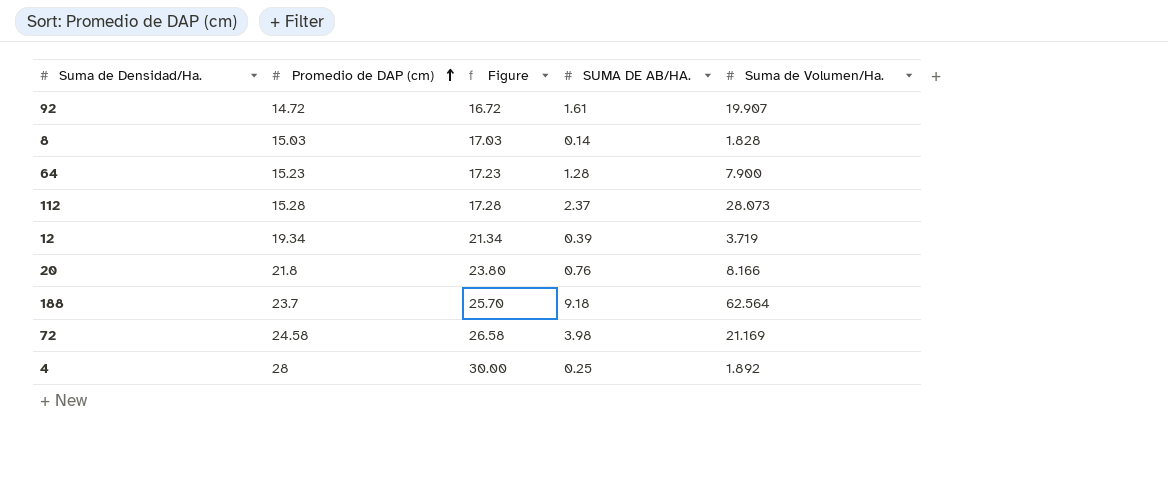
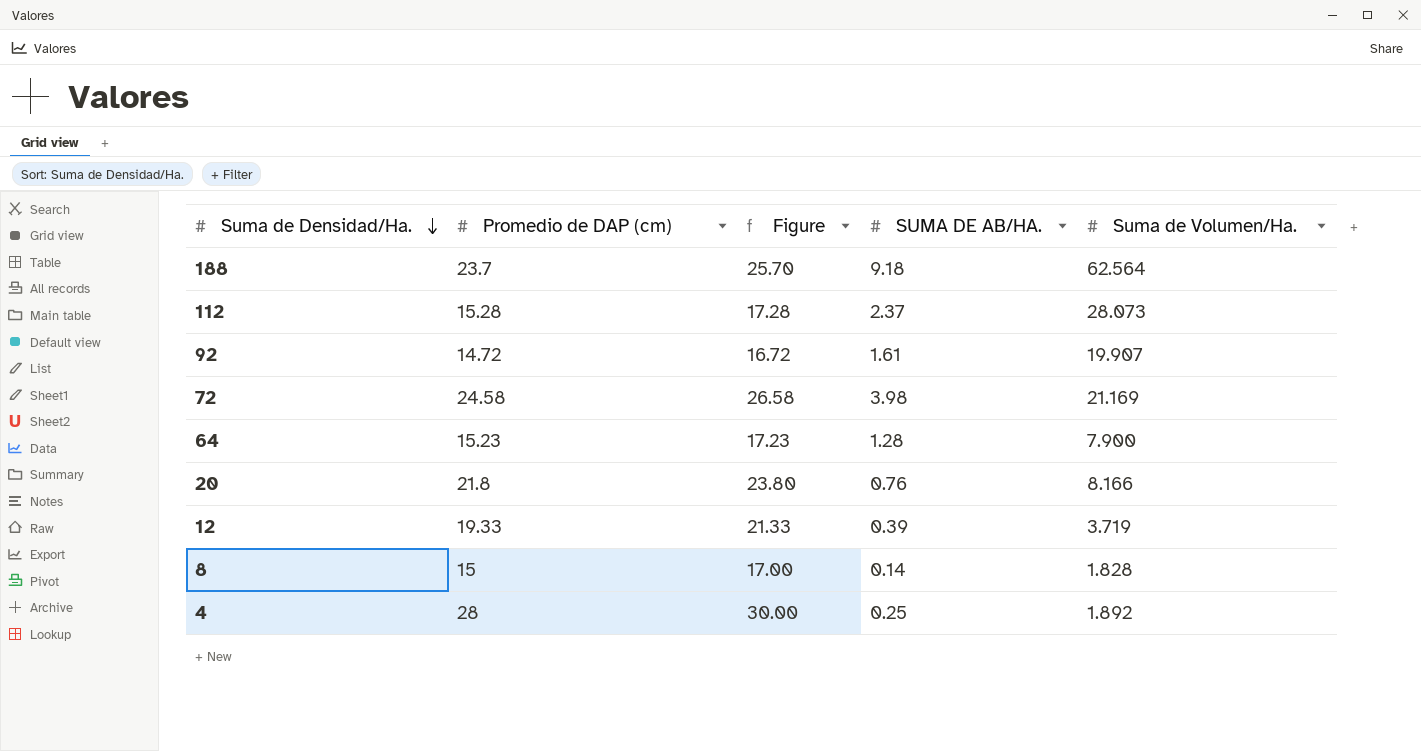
row order: Promedio de DAP (cm) ascending -> Suma de Densidad/Ha. descending
12 | Promedio de DAP (cm): 19.34 -> 19.33
12 | Figure: 21.34 -> 21.33
8 | Promedio de DAP (cm): 15.03 -> 15
8 | Figure: 17.03 -> 17.00

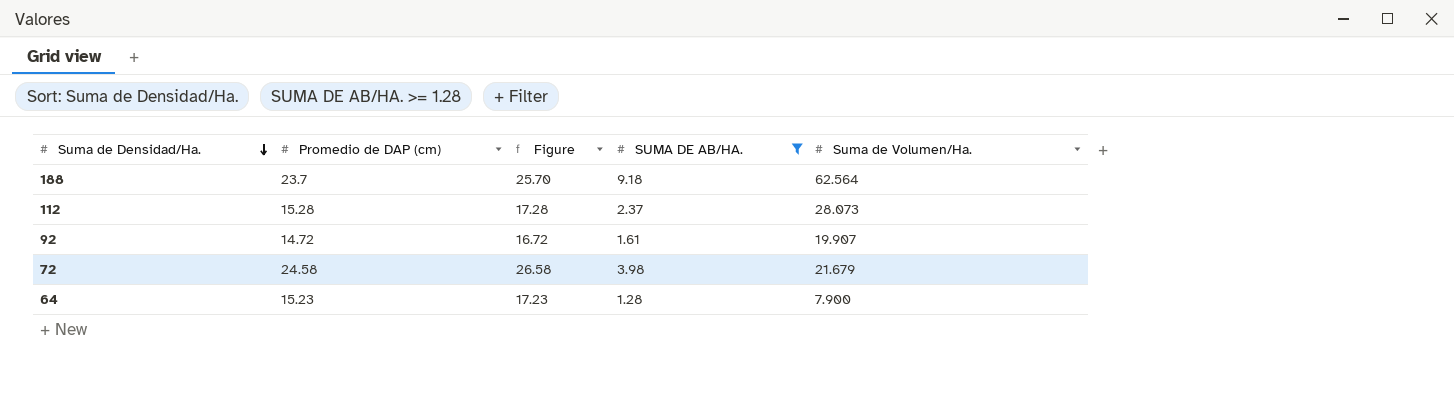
filter: none -> SUMA DE AB/HA. >= 1.28
72 | Suma de Volumen/Ha.: 21.169 -> 21.679

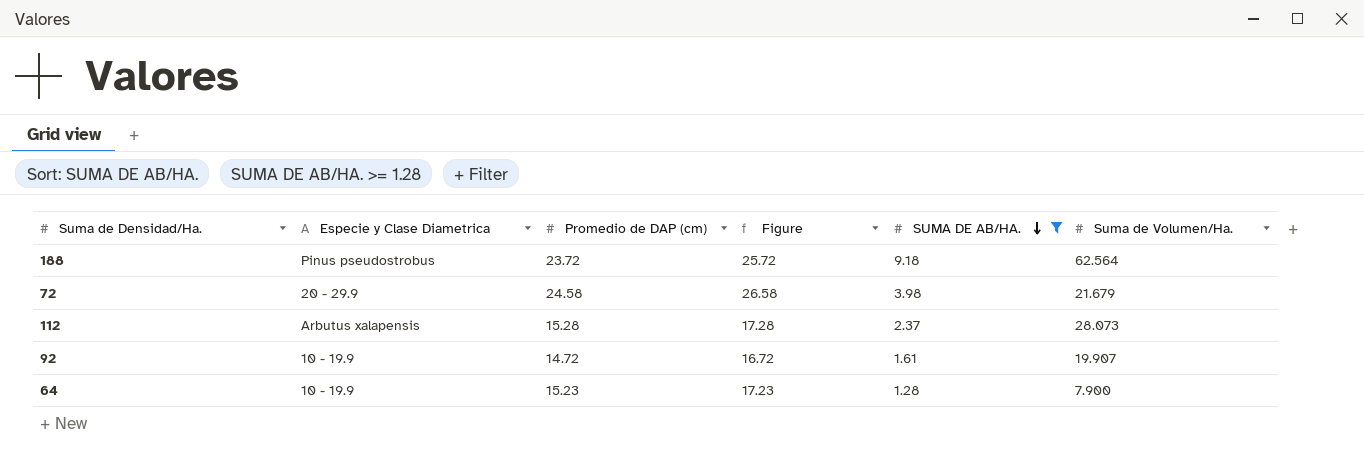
row order: Suma de Densidad/Ha. descending -> SUMA DE AB/HA. descending
column Especie y Clase Diametrica | position: none -> 2
188 | Promedio de DAP (cm): 23.7 -> 23.72
188 | Figure: 25.70 -> 25.72

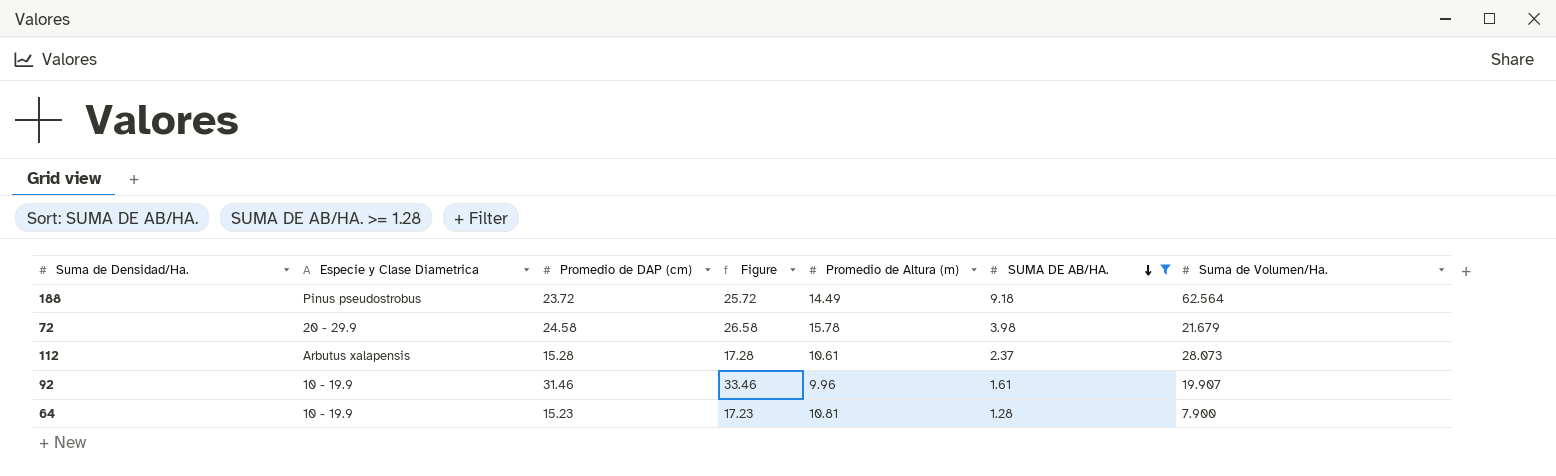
column Promedio de Altura (m) | position: none -> 5
92 | Promedio de DAP (cm): 14.72 -> 31.46
92 | Figure: 16.72 -> 33.46

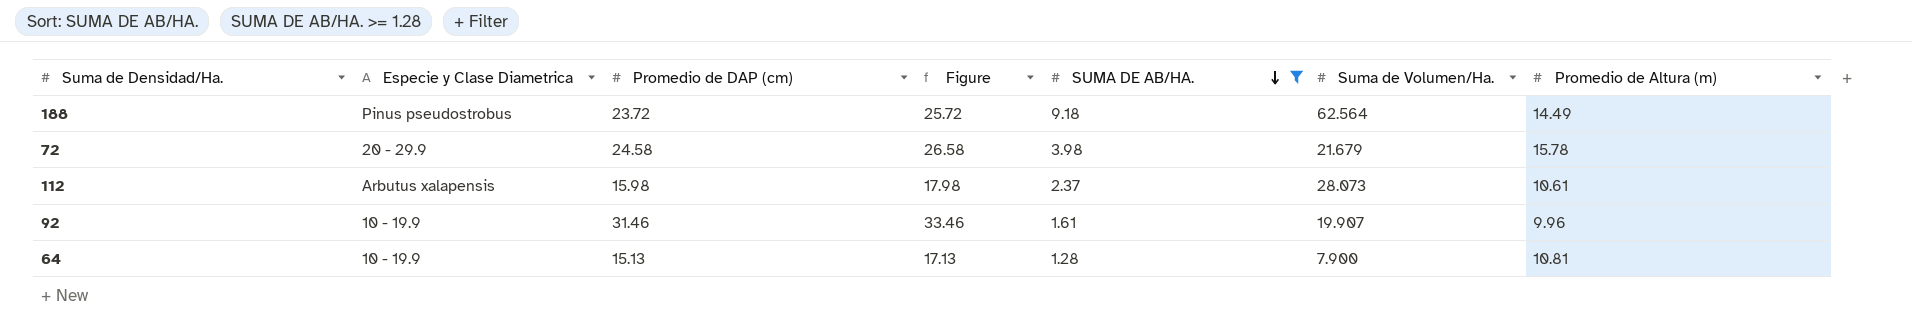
column Promedio de Altura (m) | position: 5 -> 7
112 | Promedio de DAP (cm): 15.28 -> 15.98
112 | Figure: 17.28 -> 17.98
64 | Promedio de DAP (cm): 15.23 -> 15.13
64 | Figure: 17.23 -> 17.13

